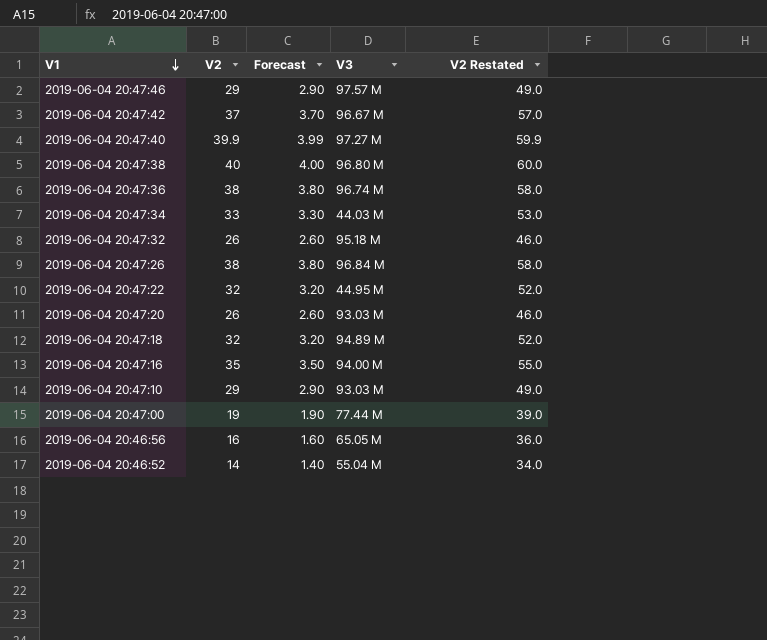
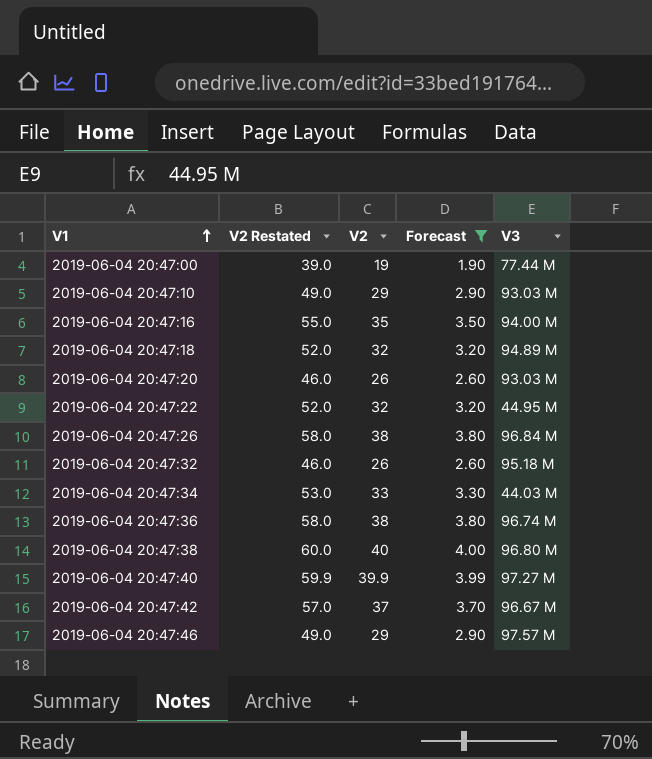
filter: none -> Forecast >= 1.90
row order: V1 descending -> V1 ascending
column V2 Restated | position: 5 -> 2

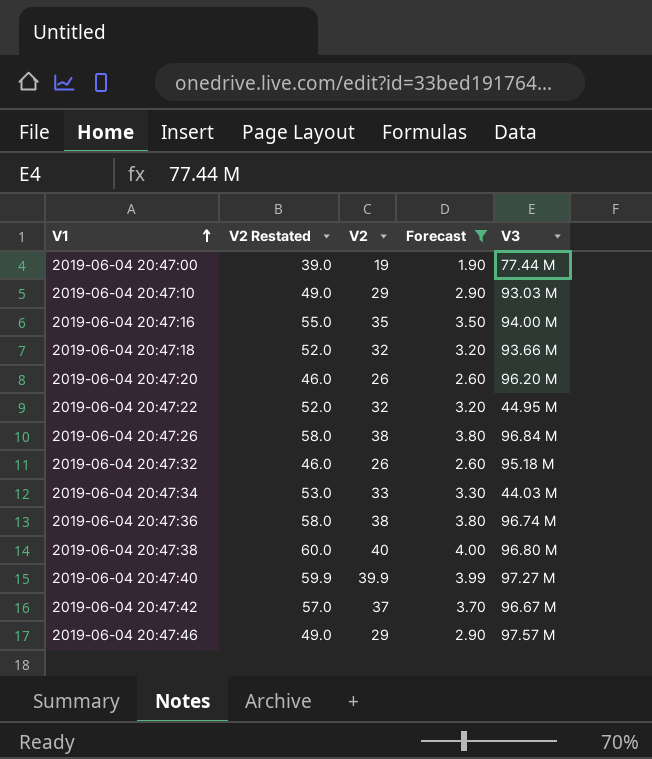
2019-06-04 20:47:18 | V3: 94.89 M -> 93.66 M
2019-06-04 20:47:20 | V3: 93.03 M -> 96.20 M

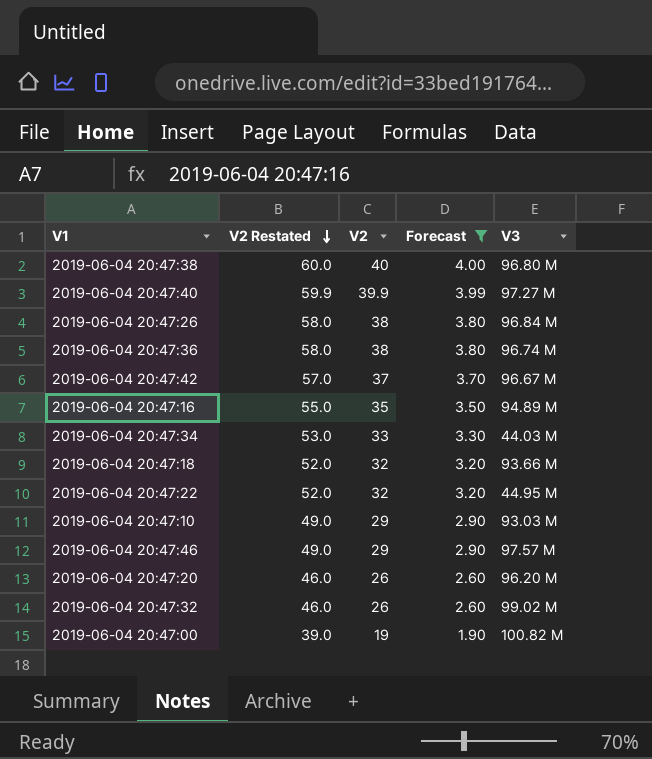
row order: V1 ascending -> V2 Restated descending
2019-06-04 20:47:16 | V3: 94.00 M -> 94.89 M
2019-06-04 20:47:32 | V3: 95.18 M -> 99.02 M
2019-06-04 20:47:00 | V3: 77.44 M -> 100.82 M

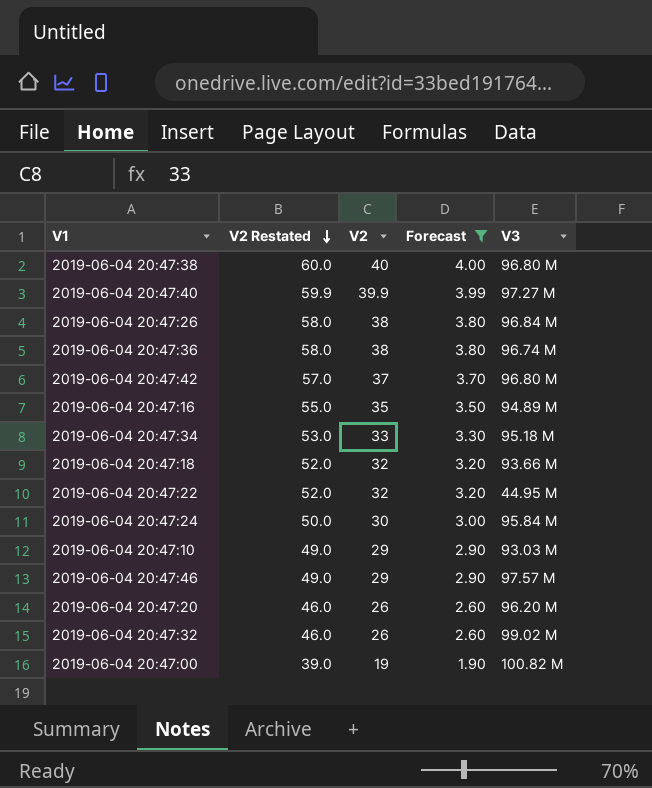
2019-06-04 20:47:42 | V3: 96.67 M -> 96.80 M
2019-06-04 20:47:34 | V3: 44.03 M -> 95.18 M
row 2019-06-04 20:47:24: none -> 50.0 | 30 | 3.00 | 95.84 M

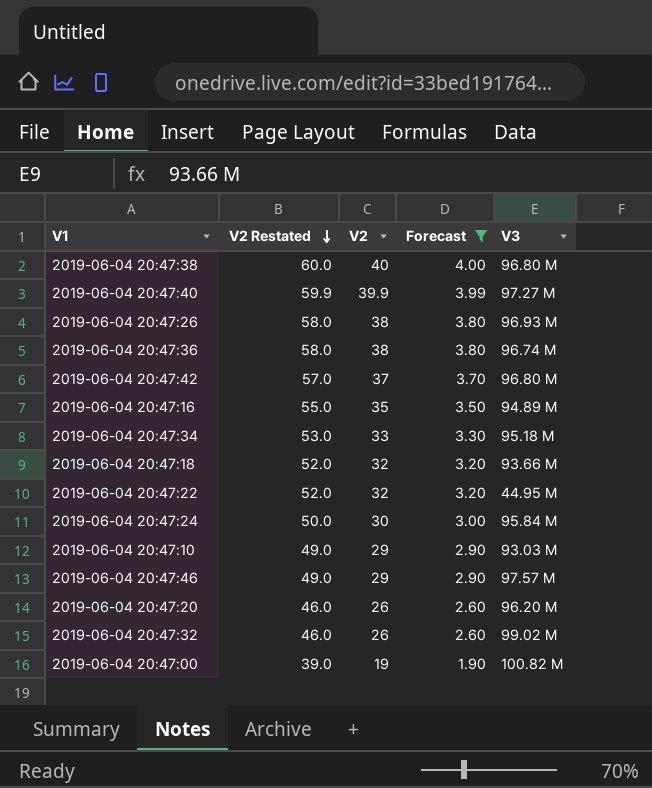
2019-06-04 20:47:26 | V3: 96.84 M -> 96.93 M

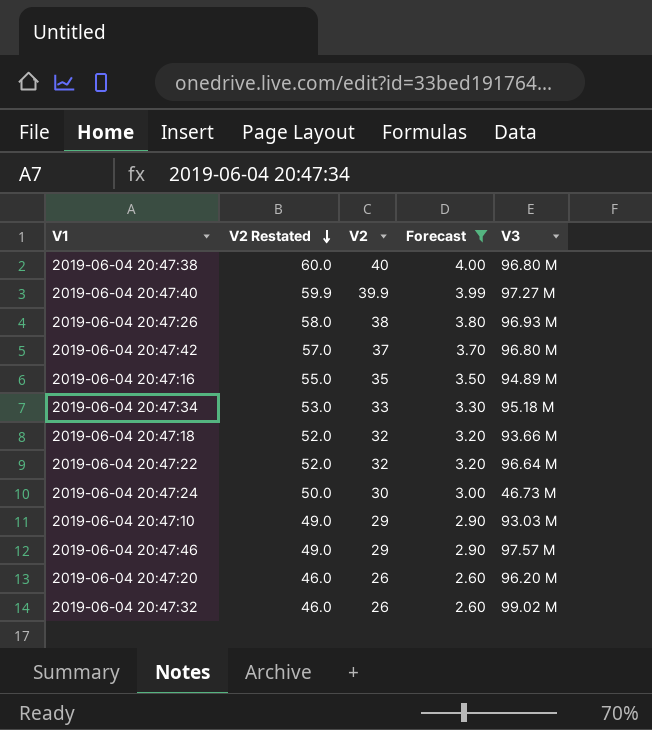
row 2019-06-04 20:47:36: 58.0 | 38 | 3.80 | 96.74 M -> none
row 2019-06-04 20:47:00: 39.0 | 19 | 1.90 | 100.82 M -> none
2019-06-04 20:47:22 | V3: 44.95 M -> 96.64 M
2019-06-04 20:47:24 | V3: 95.84 M -> 46.73 M

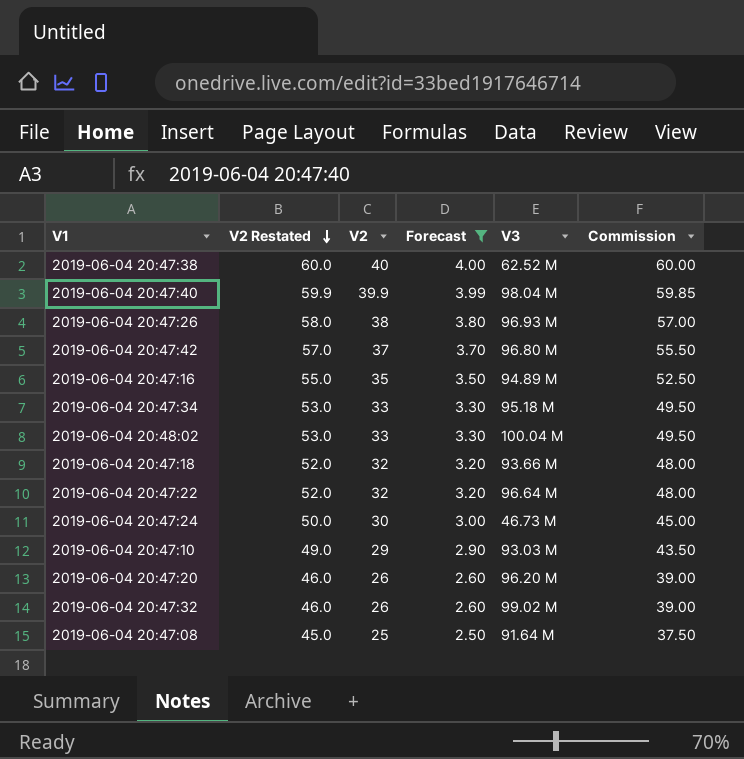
column Commission | formula: none -> [V2] * 1.5
row 2019-06-04 20:47:46: 49.0 | 29 | 2.90 | 97.57 M -> none
2019-06-04 20:47:38 | V3: 96.80 M -> 62.52 M
2019-06-04 20:47:40 | V3: 97.27 M -> 98.04 M
row 2019-06-04 20:48:02: none -> 53.0 | 33 | 3.30 | 100.04 M | 49.50
row 2019-06-04 20:47:08: none -> 45.0 | 25 | 2.50 | 91.64 M | 37.50

